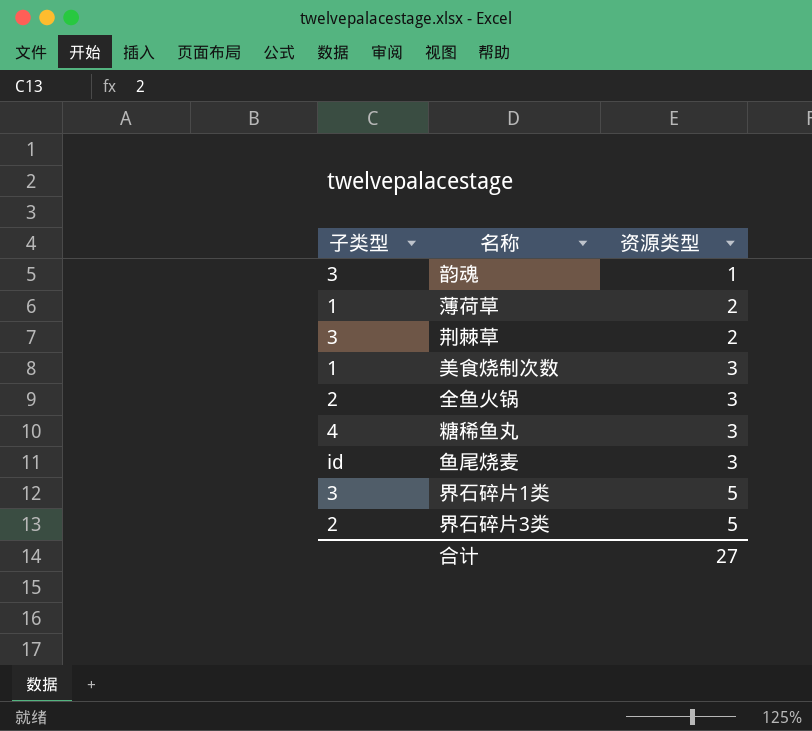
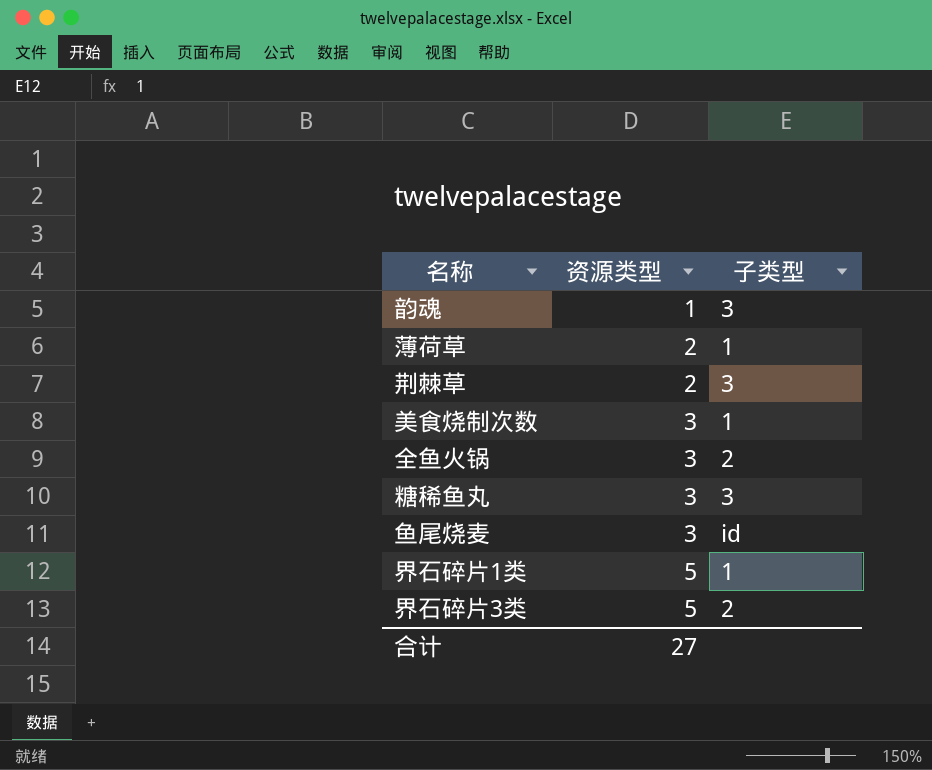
column 子类型 | position: 1 -> 3
糖稀鱼丸 | 子类型: 4 -> 3
界石碎片1类 | 子类型: 3 -> 1

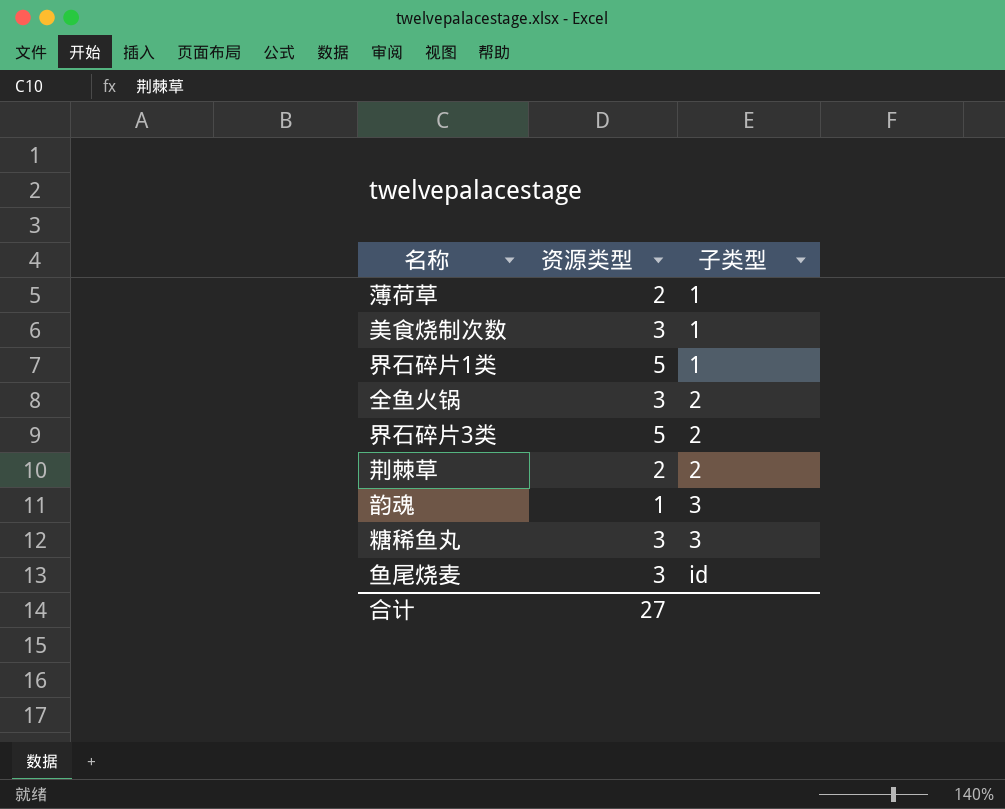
row order: 资源类型 ascending -> 子类型 ascending
荆棘草 | 子类型: 3 -> 2

